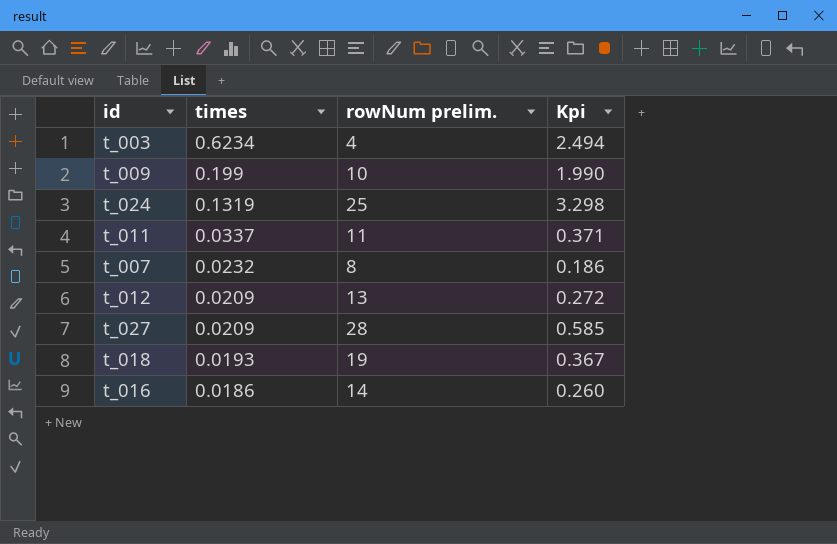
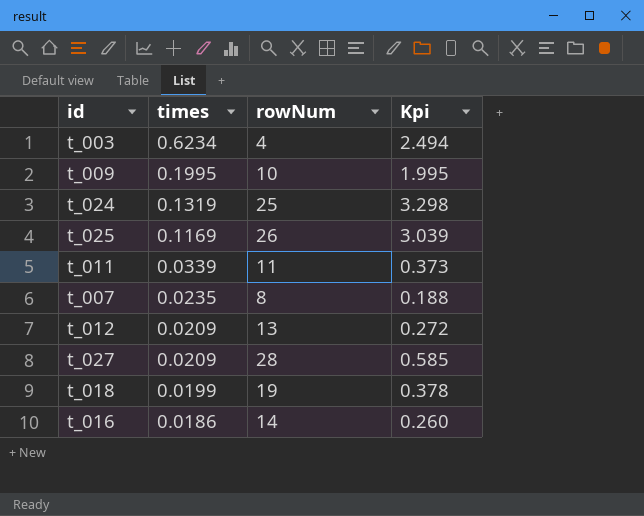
column name: rowNum prelim. -> rowNum
t_009 | times: 0.199 -> 0.1995
t_009 | Kpi: 1.990 -> 1.995
row t_025: none -> 0.1169 | 26 | 3.039
t_011 | times: 0.0337 -> 0.0339
t_011 | Kpi: 0.371 -> 0.373
t_007 | times: 0.0232 -> 0.0235
t_007 | Kpi: 0.186 -> 0.188
t_018 | times: 0.0193 -> 0.0199
t_018 | Kpi: 0.367 -> 0.378

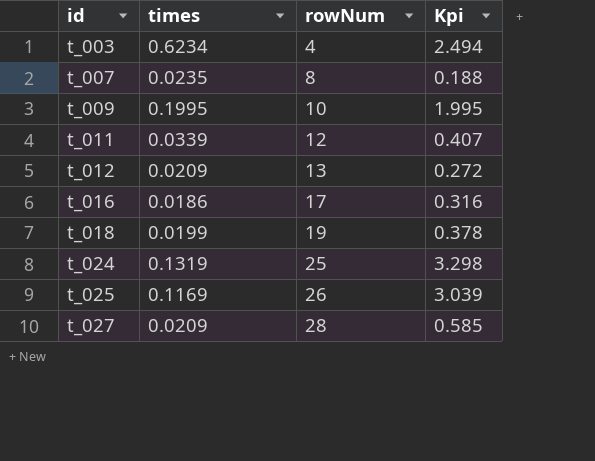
row order: times descending -> id ascending
t_011 | rowNum: 11 -> 12
t_011 | Kpi: 0.373 -> 0.407
t_016 | rowNum: 14 -> 17
t_016 | Kpi: 0.260 -> 0.316

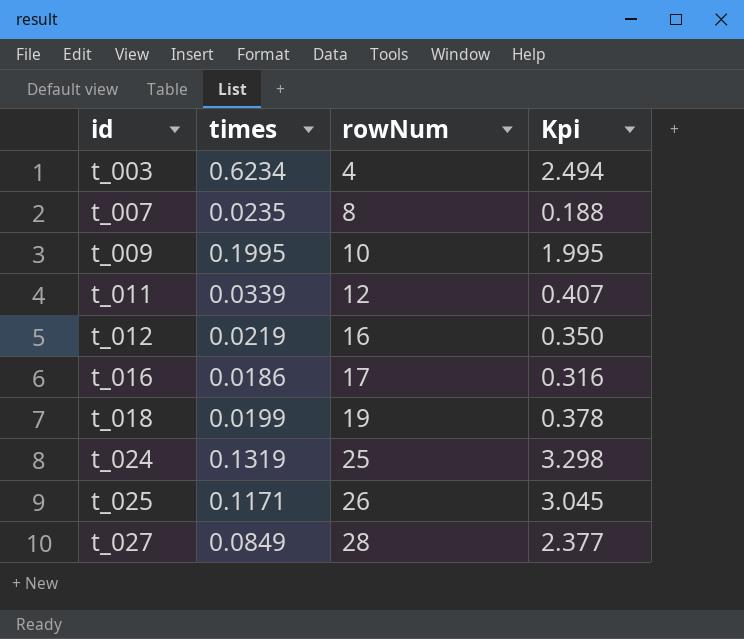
t_012 | times: 0.0209 -> 0.0219
t_012 | rowNum: 13 -> 16
t_012 | Kpi: 0.272 -> 0.350
t_025 | times: 0.1169 -> 0.1171
t_025 | Kpi: 3.039 -> 3.045
t_027 | times: 0.0209 -> 0.0849
t_027 | Kpi: 0.585 -> 2.377

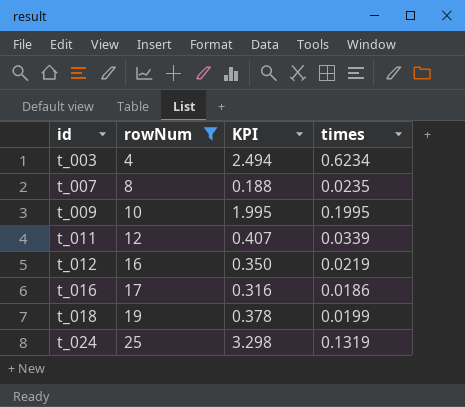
filter: none -> rowNum <= 25
column name: Kpi -> KPI
column times | position: 2 -> 4

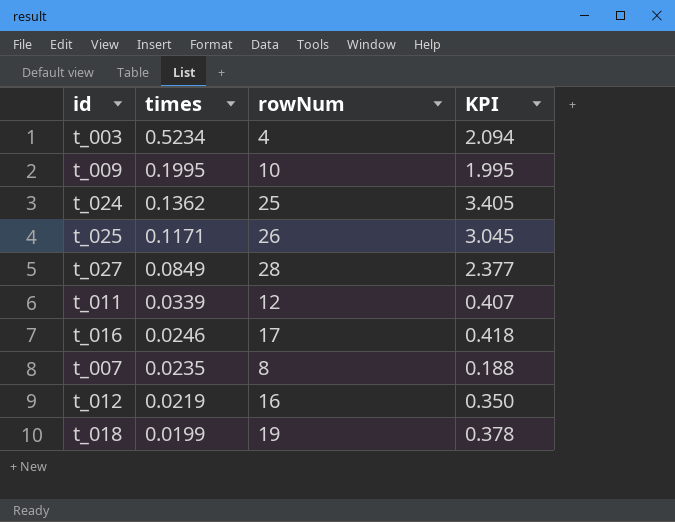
filter: rowNum <= 25 -> none
row order: id ascending -> times descending
column times | position: 4 -> 2
t_003 | times: 0.6234 -> 0.5234
t_003 | KPI: 2.494 -> 2.094
t_024 | times: 0.1319 -> 0.1362
t_024 | KPI: 3.298 -> 3.405
t_016 | times: 0.0186 -> 0.0246
t_016 | KPI: 0.316 -> 0.418

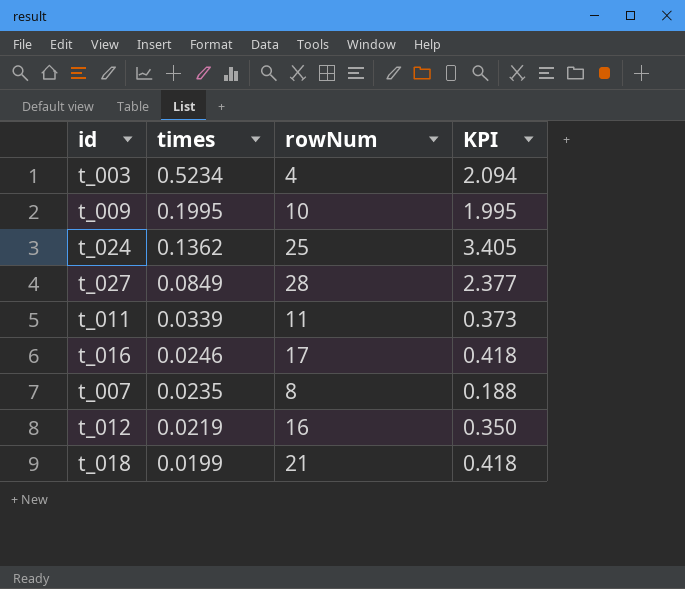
row t_025: 0.1171 | 26 | 3.045 -> none
t_011 | rowNum: 12 -> 11
t_011 | KPI: 0.407 -> 0.373
t_018 | rowNum: 19 -> 21
t_018 | KPI: 0.378 -> 0.418

